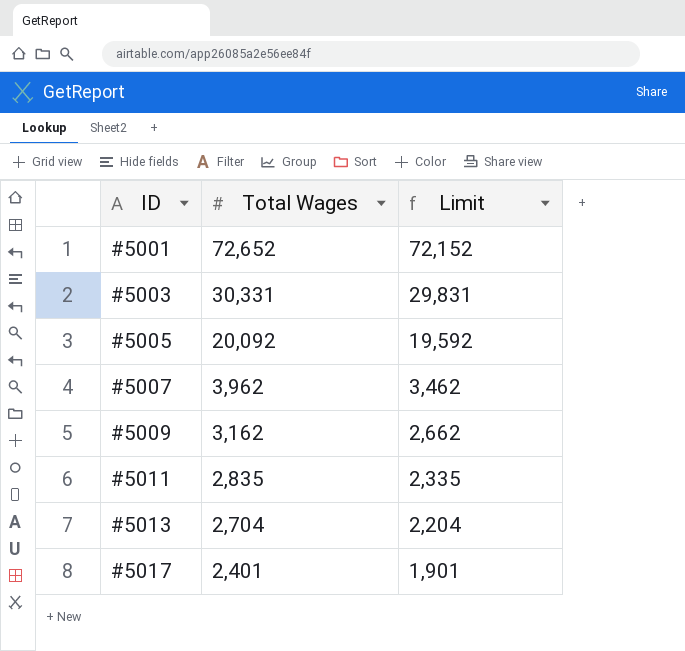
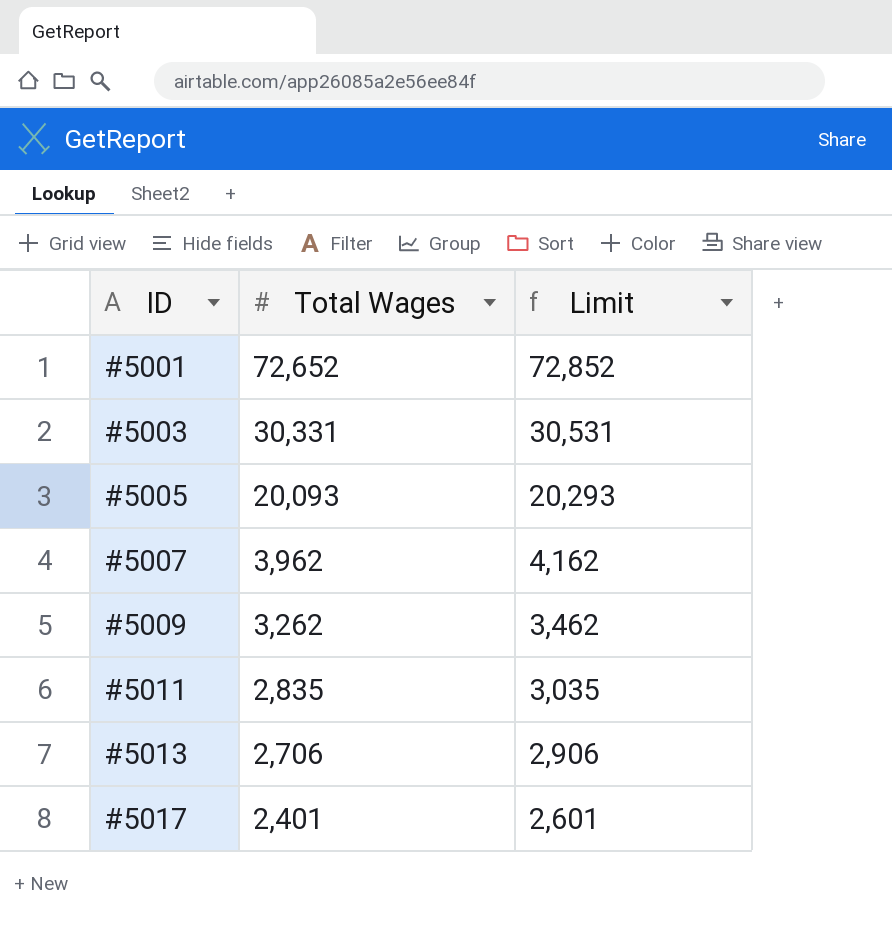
column Limit | formula: [Total Wages] - 500 -> [Total Wages] + 200
#5005 | Total Wages: 20,092 -> 20,093
#5009 | Total Wages: 3,162 -> 3,262
#5013 | Total Wages: 2,704 -> 2,706

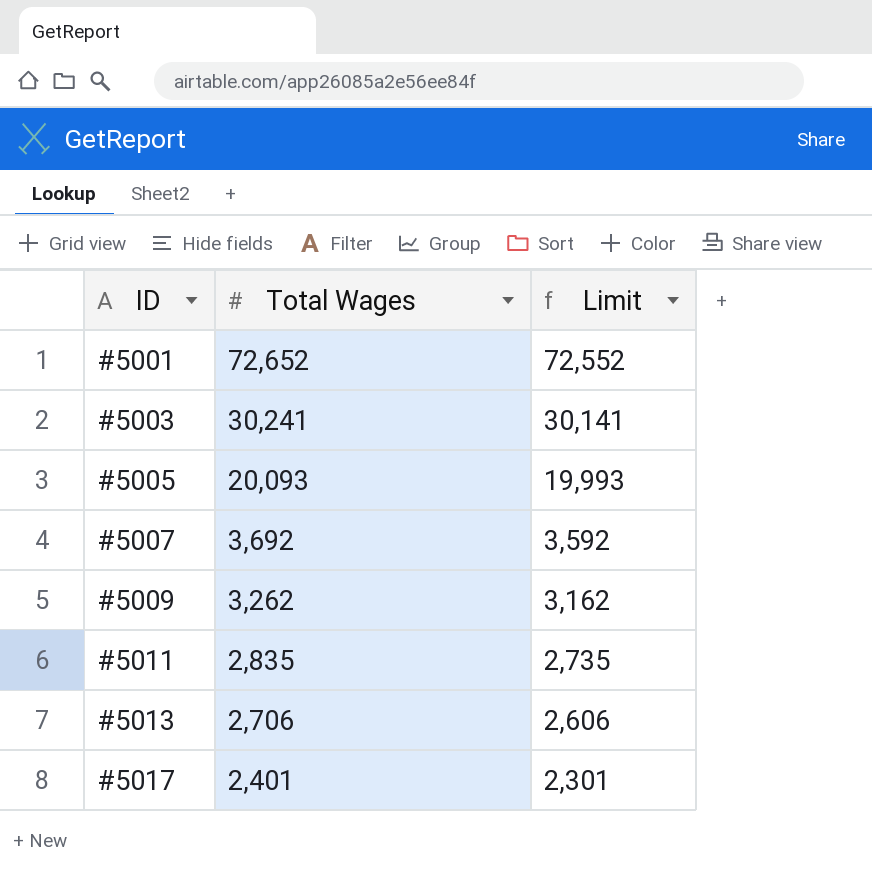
column Limit | formula: [Total Wages] + 200 -> [Total Wages] - 100
#5003 | Total Wages: 30,331 -> 30,241
#5007 | Total Wages: 3,962 -> 3,692

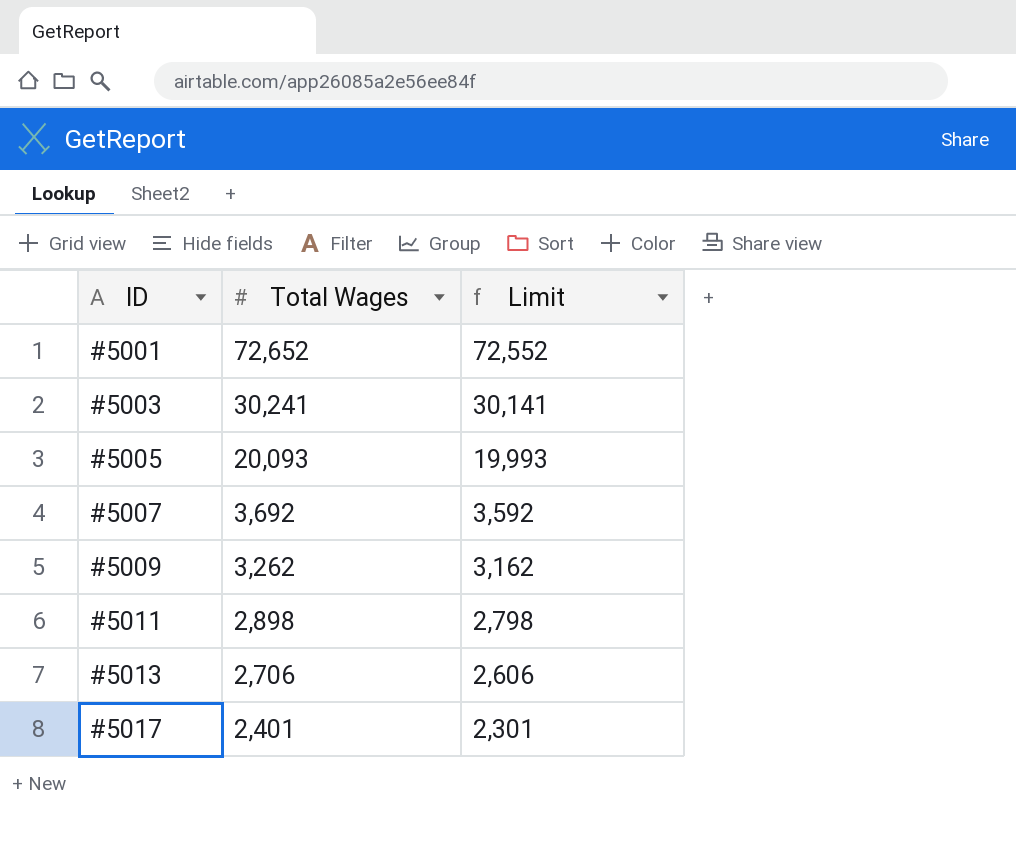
#5011 | Total Wages: 2,835 -> 2,898
#5011 | Limit: 2,735 -> 2,798

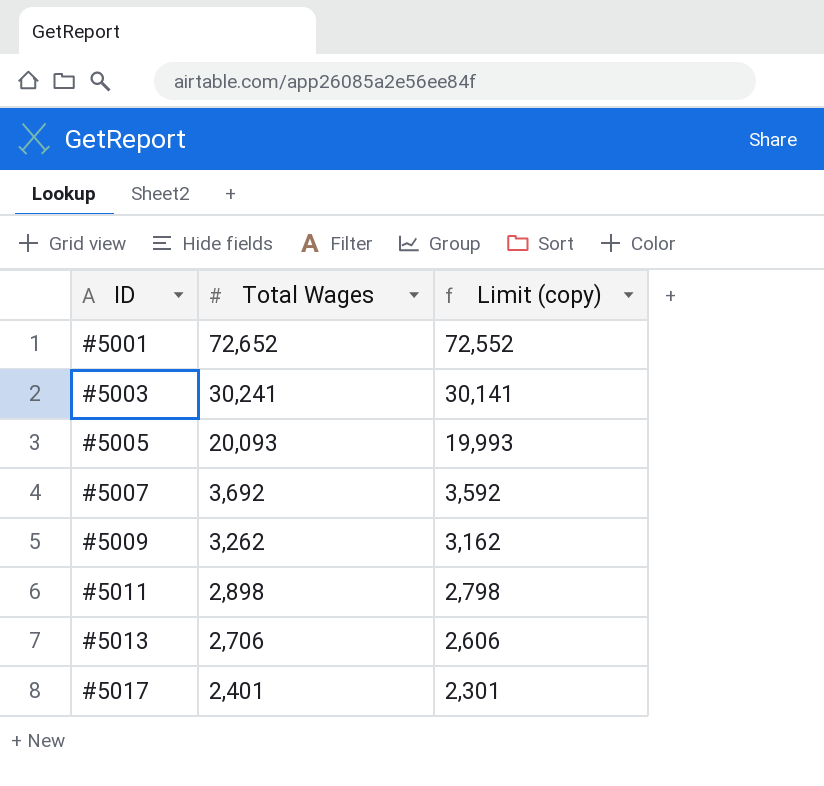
column name: Limit -> Limit (copy)

